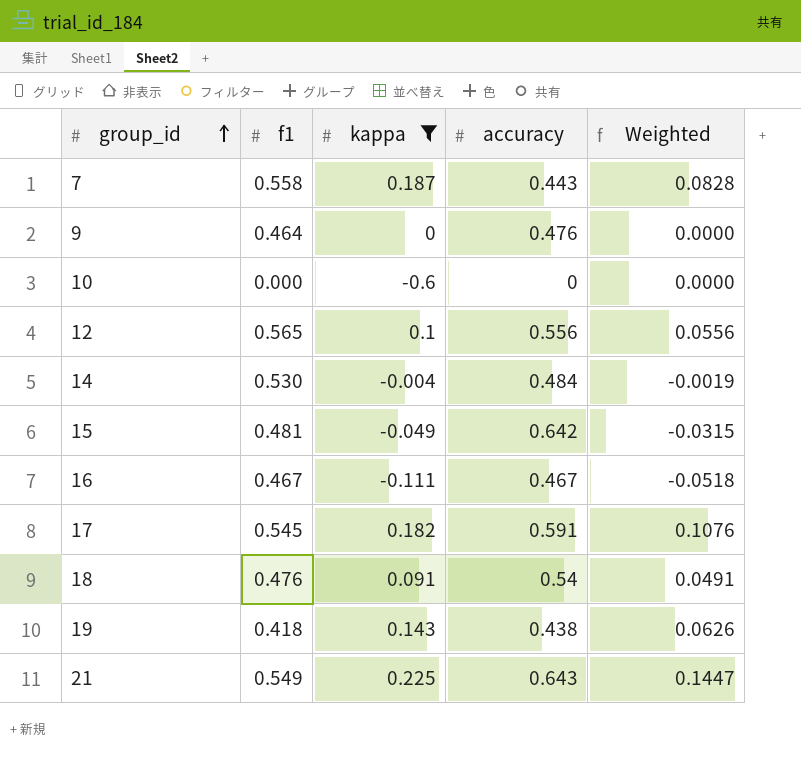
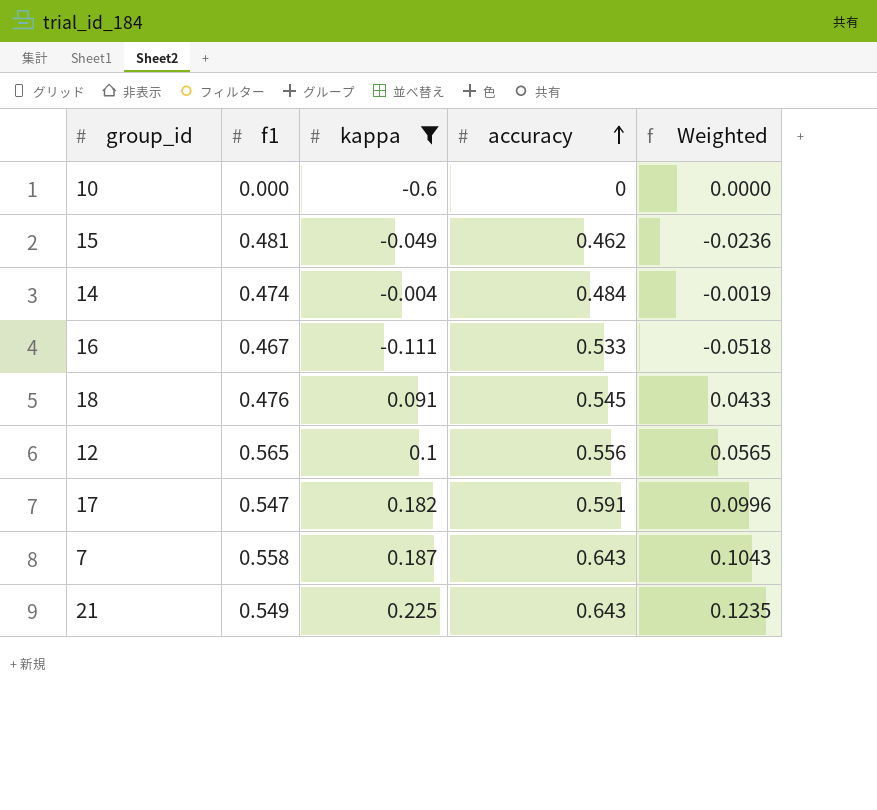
row order: group_id ascending -> accuracy ascending
column Weighted | formula: [kappa] * [accuracy] -> [f1] * [kappa]
row 9: 0.464 | 0 | 0.476 | 0.0000 -> none
row 19: 0.418 | 0.143 | 0.438 | 0.0626 -> none
15 | accuracy: 0.642 -> 0.462
14 | f1: 0.530 -> 0.474
16 | accuracy: 0.467 -> 0.533
18 | accuracy: 0.54 -> 0.545
17 | f1: 0.545 -> 0.547
7 | accuracy: 0.443 -> 0.643

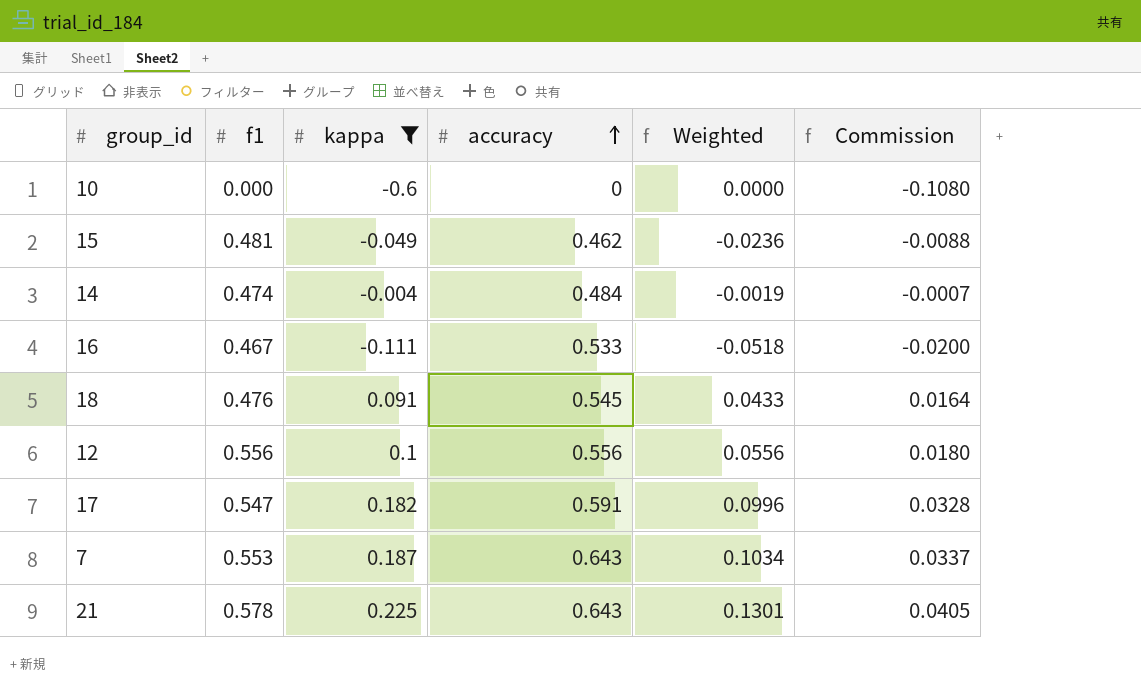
column Commission | formula: none -> [kappa] * 0.18
12 | f1: 0.565 -> 0.556
12 | Weighted: 0.0565 -> 0.0556
7 | f1: 0.558 -> 0.553
7 | Weighted: 0.1043 -> 0.1034
21 | f1: 0.549 -> 0.578
21 | Weighted: 0.1235 -> 0.1301

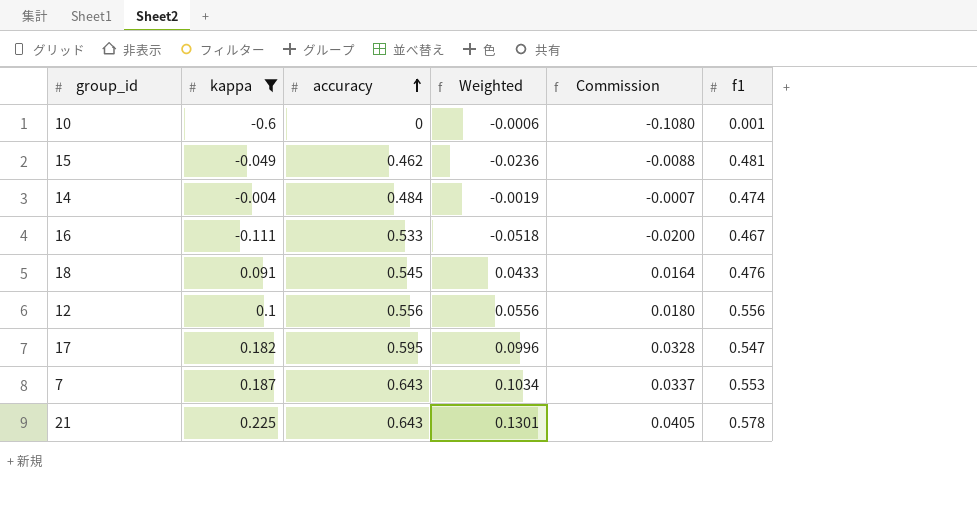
column f1 | position: 2 -> 6
10 | Weighted: 0.0000 -> -0.0006
10 | f1: 0.000 -> 0.001
17 | accuracy: 0.591 -> 0.595

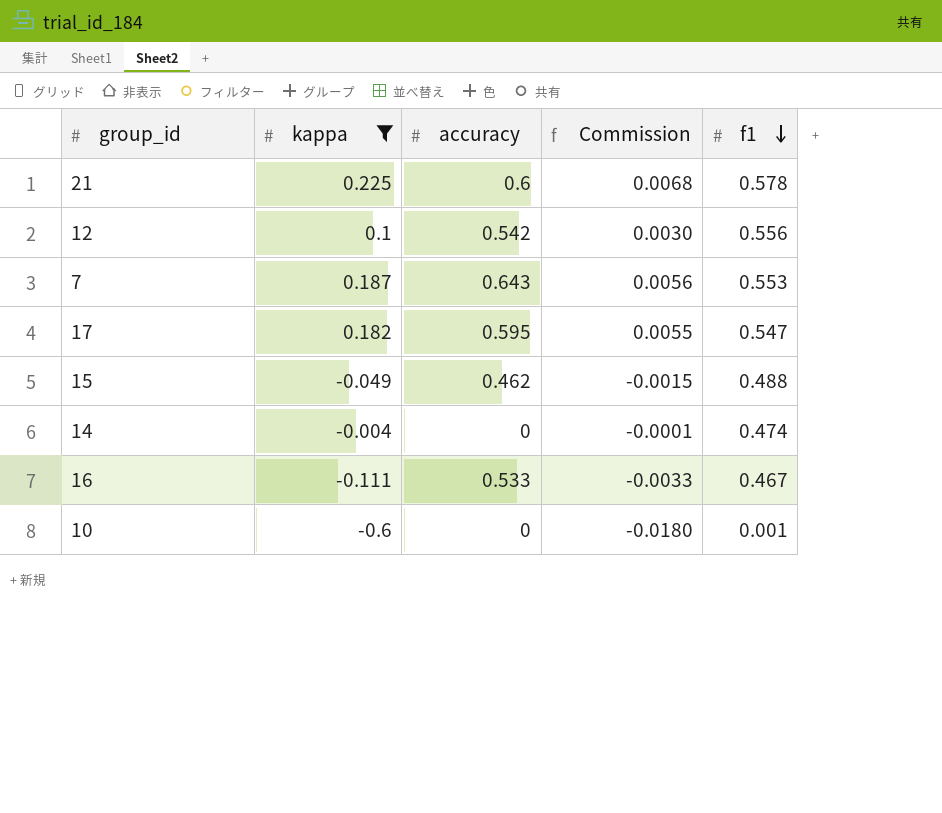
row order: accuracy ascending -> f1 descending
column Weighted | formula: [kappa] * [f1] -> none
column Commission | formula: [kappa] * 0.18 -> [kappa] * 0.03
row 18: 0.091 | 0.545 | 0.0433 | 0.0164 | 0.476 -> none
21 | accuracy: 0.643 -> 0.6
12 | accuracy: 0.556 -> 0.542
15 | f1: 0.481 -> 0.488
14 | accuracy: 0.484 -> 0

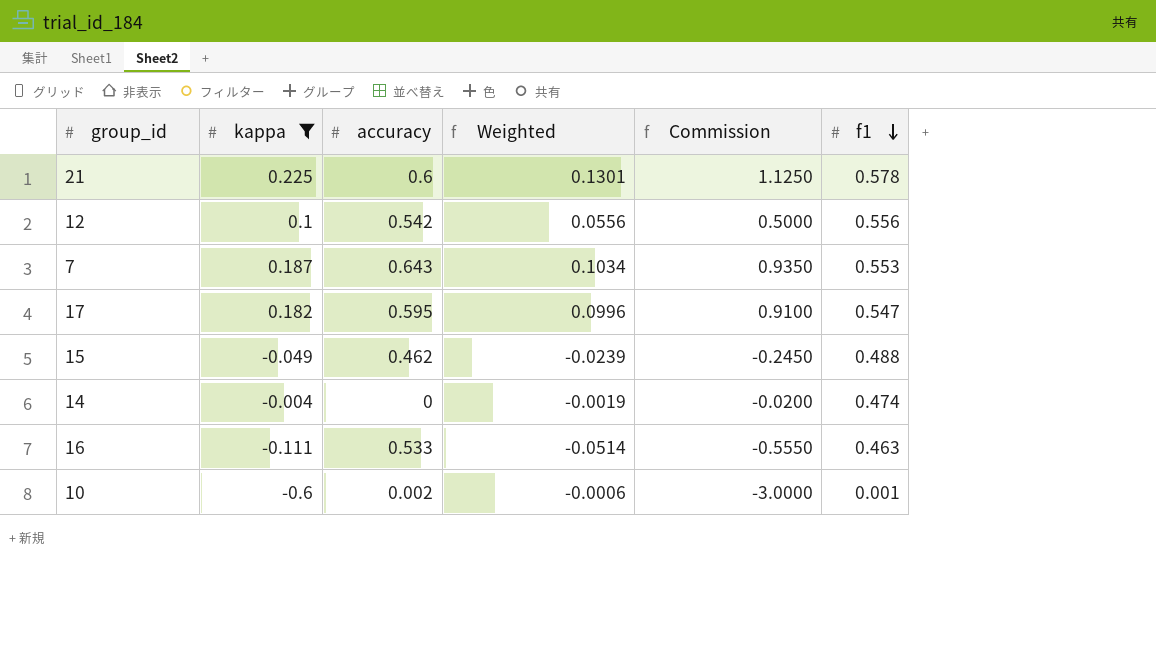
column Weighted | formula: none -> [kappa] * [f1]
column Commission | formula: [kappa] * 0.03 -> [kappa] * 5
16 | f1: 0.467 -> 0.463
10 | accuracy: 0 -> 0.002

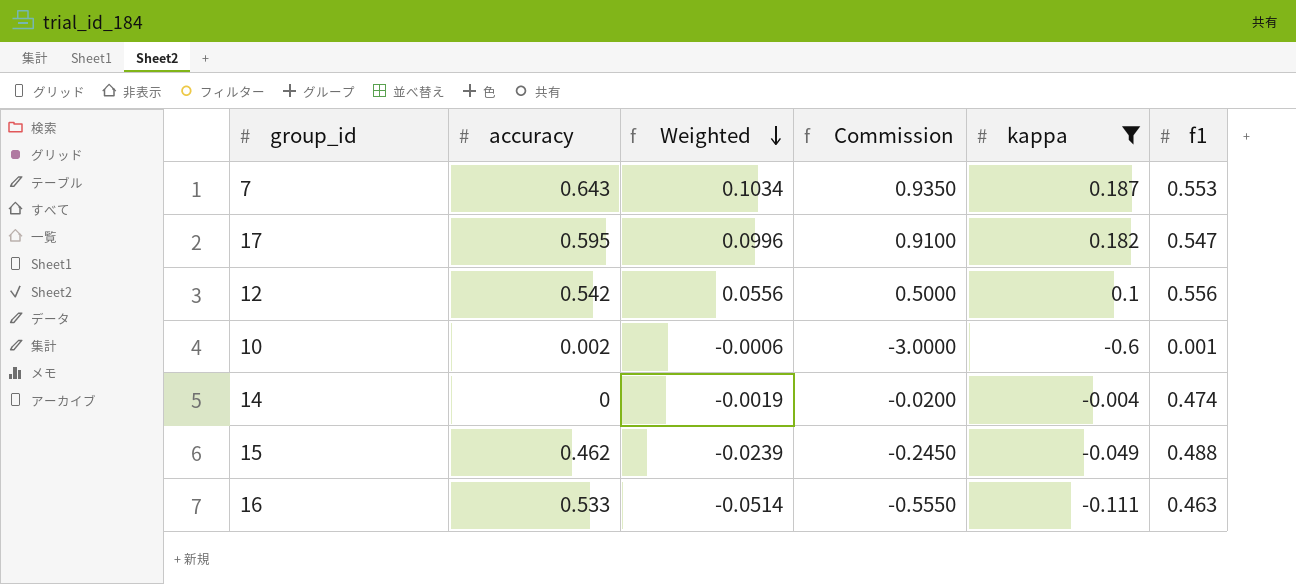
row order: f1 descending -> Weighted descending
column kappa | position: 2 -> 5
row 21: 0.225 | 0.6 | 0.1301 | 1.1250 | 0.578 -> none

